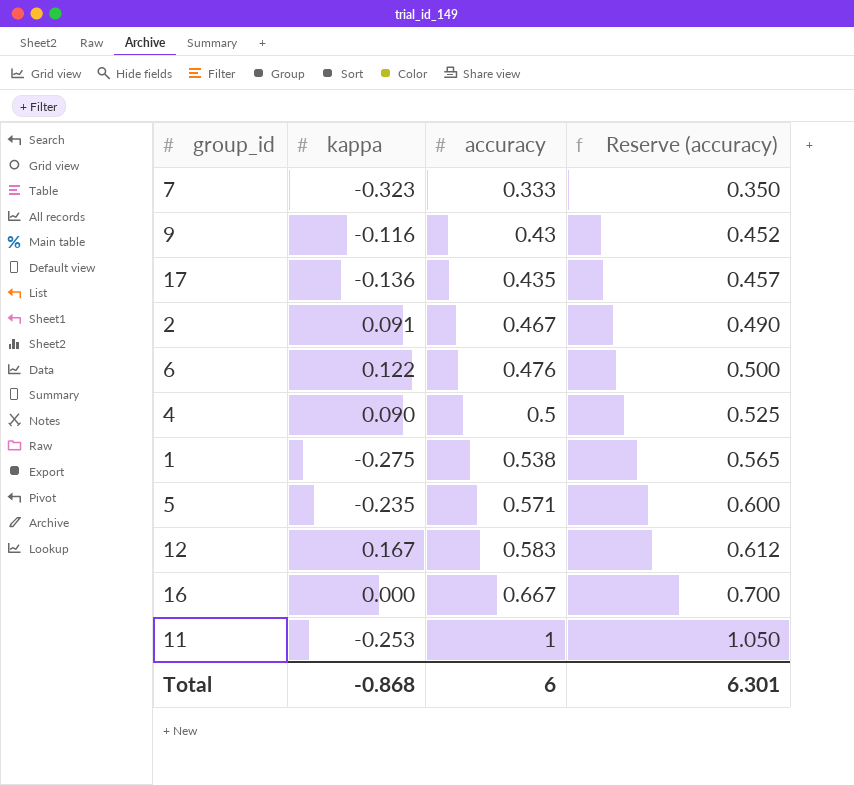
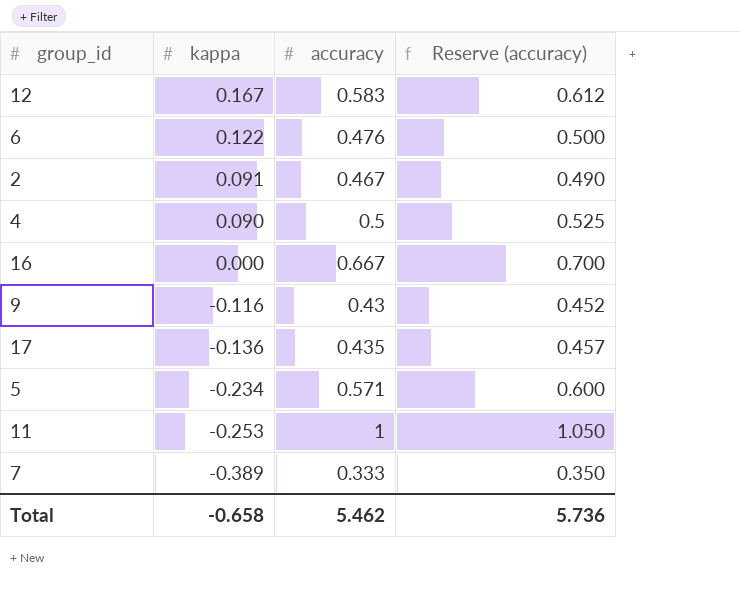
row order: accuracy ascending -> kappa descending
row 1: -0.275 | 0.538 | 0.565 -> none
5 | kappa: -0.235 -> -0.234
7 | kappa: -0.323 -> -0.389
Total | kappa: -0.868 -> -0.658
Total | accuracy: 6 -> 5.462
Total | Reserve (accuracy): 6.301 -> 5.736

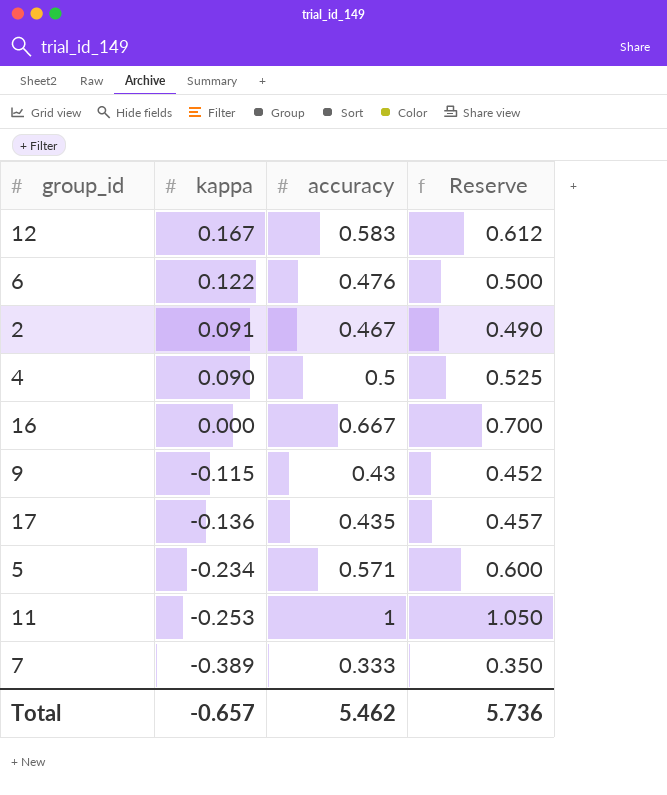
column name: Reserve (accuracy) -> Reserve
9 | kappa: -0.116 -> -0.115
Total | kappa: -0.658 -> -0.657

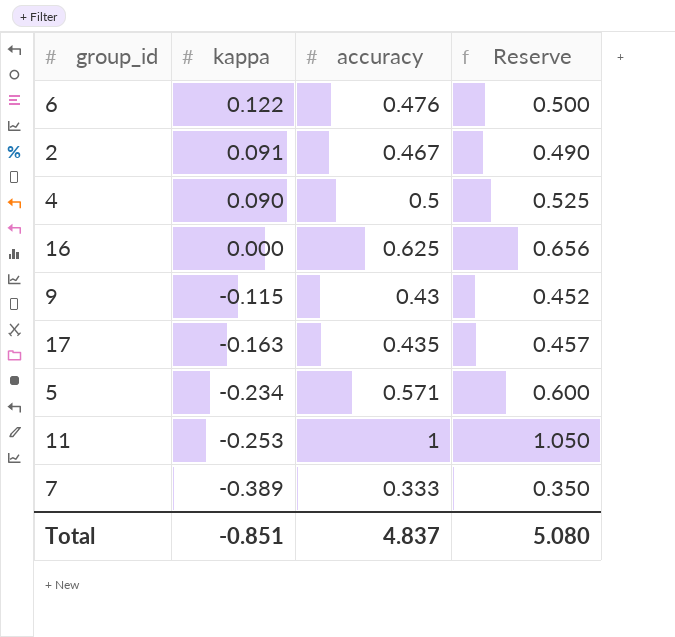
row 12: 0.167 | 0.583 | 0.612 -> none
16 | accuracy: 0.667 -> 0.625
16 | Reserve: 0.700 -> 0.656
17 | kappa: -0.136 -> -0.163
Total | kappa: -0.657 -> -0.851
Total | accuracy: 5.462 -> 4.837
Total | Reserve: 5.736 -> 5.080

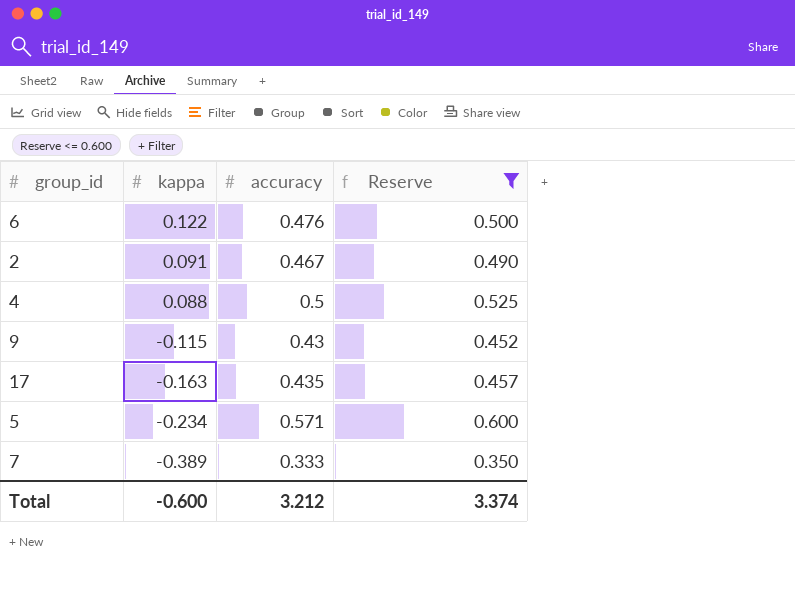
filter: none -> Reserve <= 0.600
4 | kappa: 0.090 -> 0.088
Total | kappa: -0.851 -> -0.600
Total | accuracy: 4.837 -> 3.212
Total | Reserve: 5.080 -> 3.374

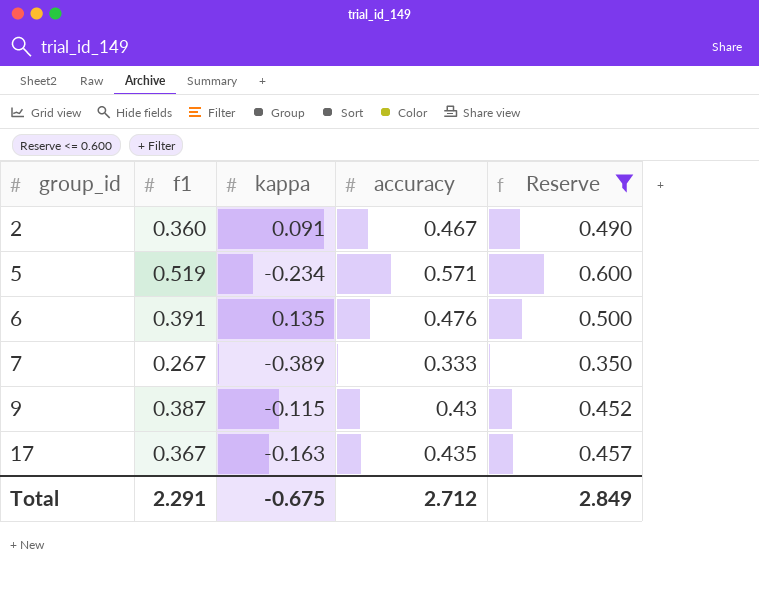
row order: kappa descending -> group_id ascending
column f1 | position: none -> 2
row 4: 0.088 | 0.5 | 0.525 -> none
6 | kappa: 0.122 -> 0.135
Total | kappa: -0.600 -> -0.675
Total | accuracy: 3.212 -> 2.712
Total | Reserve: 3.374 -> 2.849

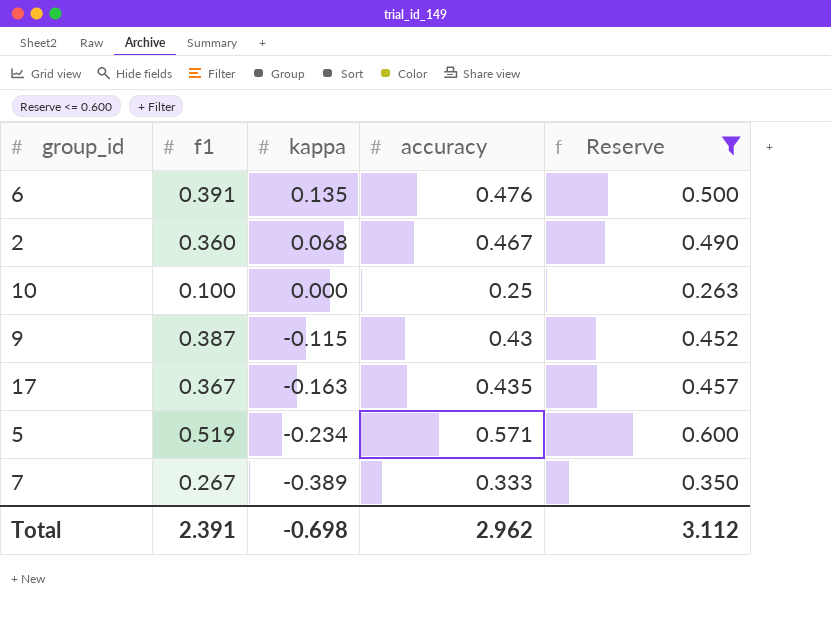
row order: group_id ascending -> kappa descending
2 | kappa: 0.091 -> 0.068
row 10: none -> 0.100 | 0.000 | 0.25 | 0.263
Total | f1: 2.291 -> 2.391
Total | kappa: -0.675 -> -0.698
Total | accuracy: 2.712 -> 2.962
Total | Reserve: 2.849 -> 3.112

